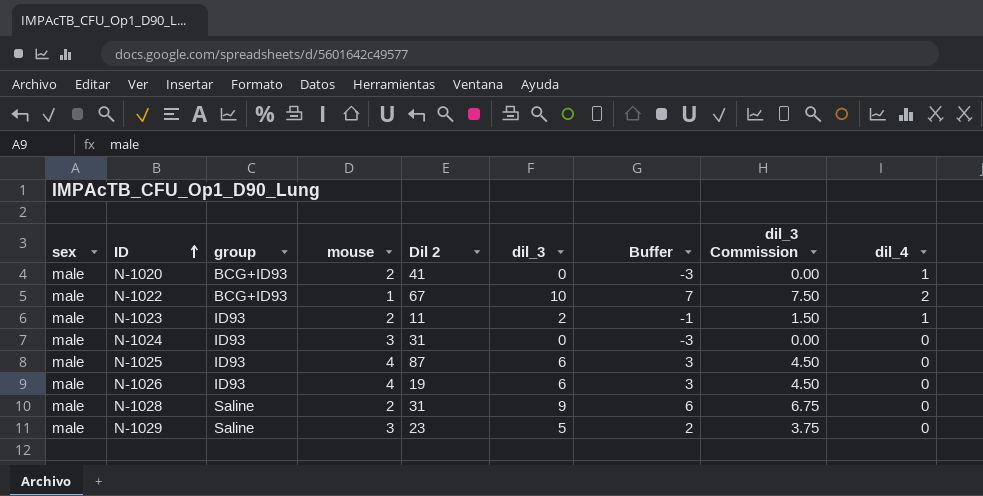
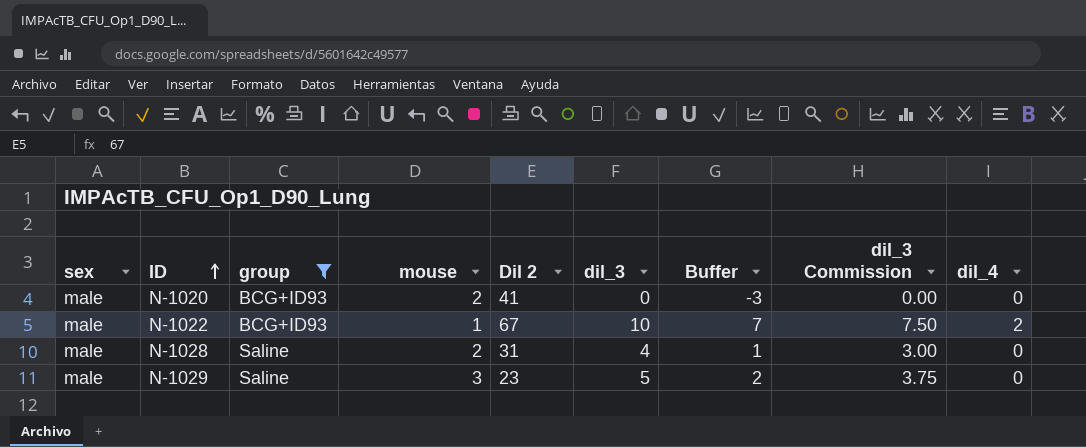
filter: none -> group != ID93
N-1020 | dil_4: 1 -> 0
N-1028 | dil_3: 9 -> 4
N-1028 | Buffer: 6 -> 1
N-1028 | dil_3 Commission: 6.75 -> 3.00

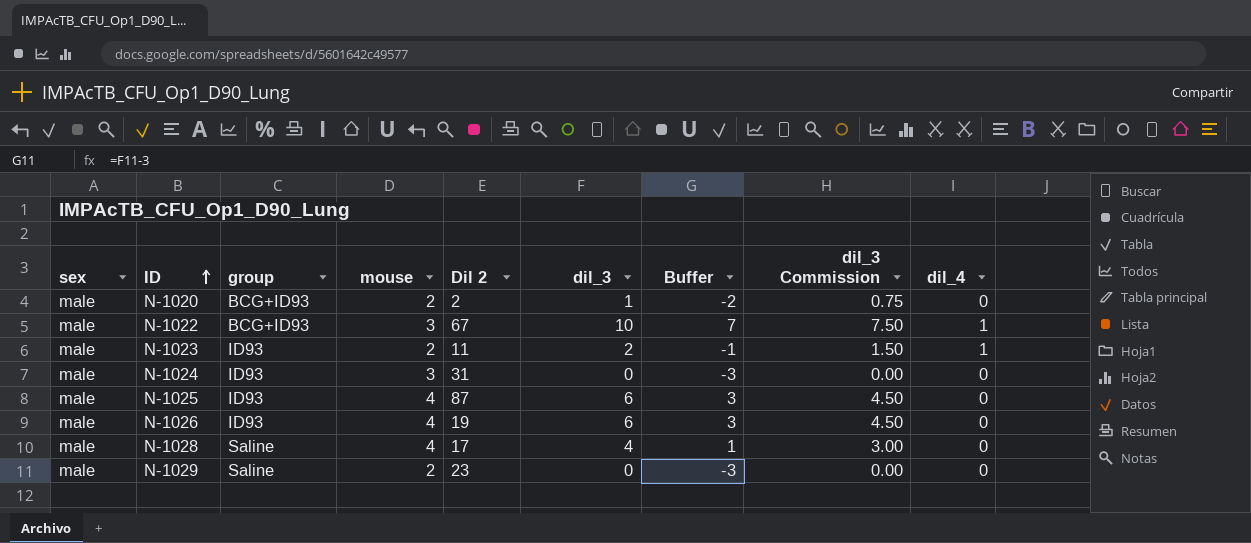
filter: group != ID93 -> none
N-1020 | Dil 2: 41 -> 2
N-1020 | dil_3: 0 -> 1
N-1020 | Buffer: -3 -> -2
N-1020 | dil_3 Commission: 0.00 -> 0.75
N-1022 | mouse: 1 -> 3
N-1022 | dil_4: 2 -> 1
N-1028 | mouse: 2 -> 4
N-1028 | Dil 2: 31 -> 17
N-1029 | mouse: 3 -> 2
N-1029 | dil_3: 5 -> 0
N-1029 | Buffer: 2 -> -3
N-1029 | dil_3 Commission: 3.75 -> 0.00

